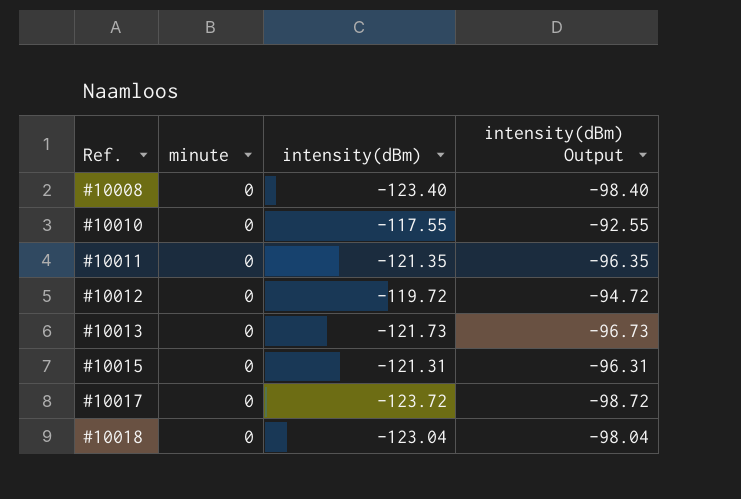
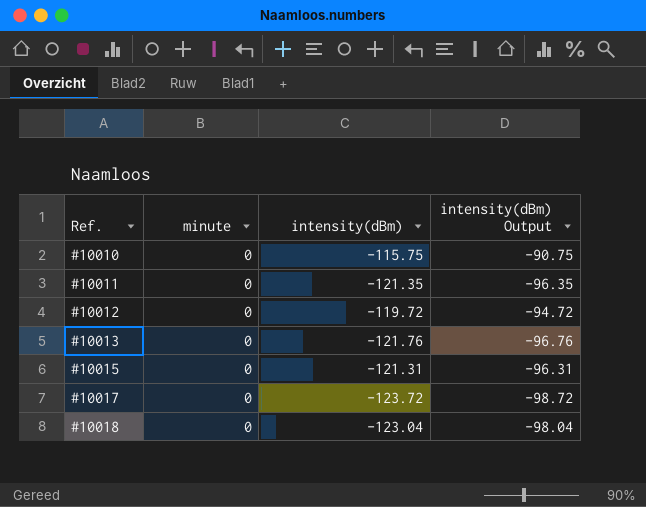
row #10008: 0 | -123.40 | -98.40 -> none
#10010 | intensity(dBm): -117.55 -> -115.75
#10010 | intensity(dBm) Output: -92.55 -> -90.75
#10013 | intensity(dBm): -121.73 -> -121.76
#10013 | intensity(dBm) Output: -96.73 -> -96.76

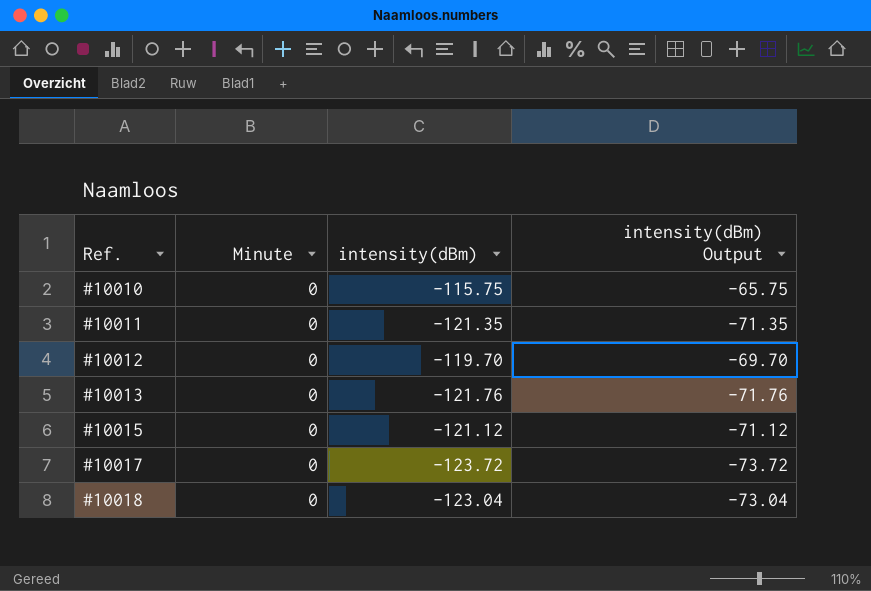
column name: minute -> Minute
column intensity(dBm) Output | formula: [intensity(dBm)] + 25 -> [intensity(dBm)] + 50
#10012 | intensity(dBm): -119.72 -> -119.70
#10015 | intensity(dBm): -121.31 -> -121.12

